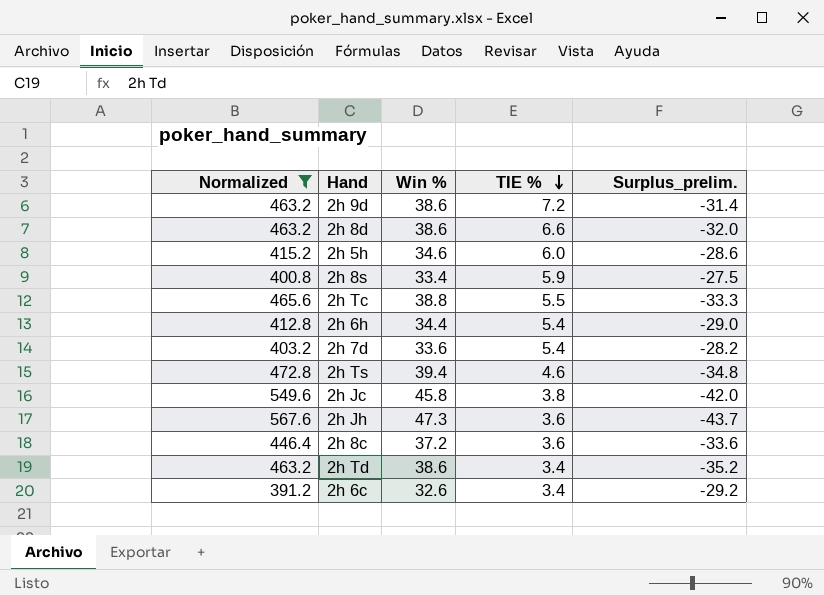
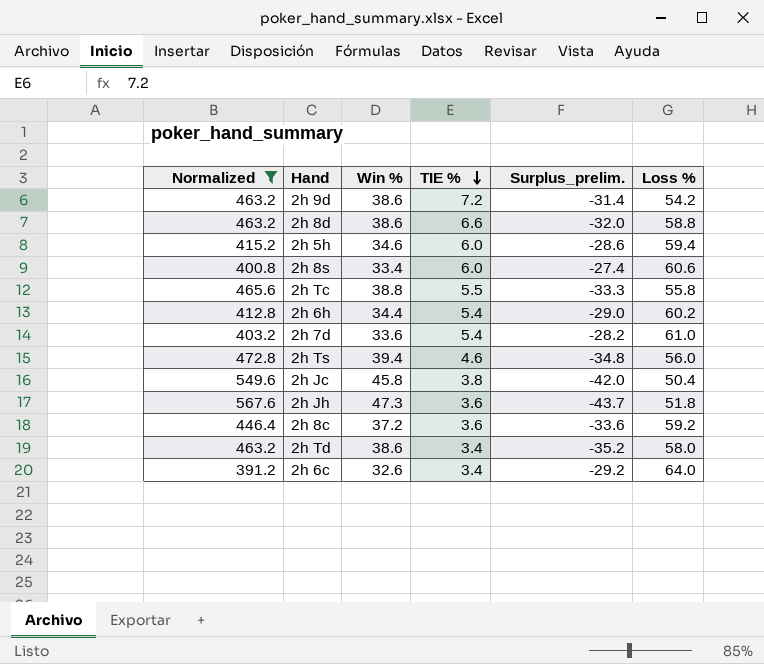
column Loss % | position: none -> 6
2h 8s | TIE %: 5.9 -> 6.0
2h 8s | Surplus_prelim.: -27.5 -> -27.4

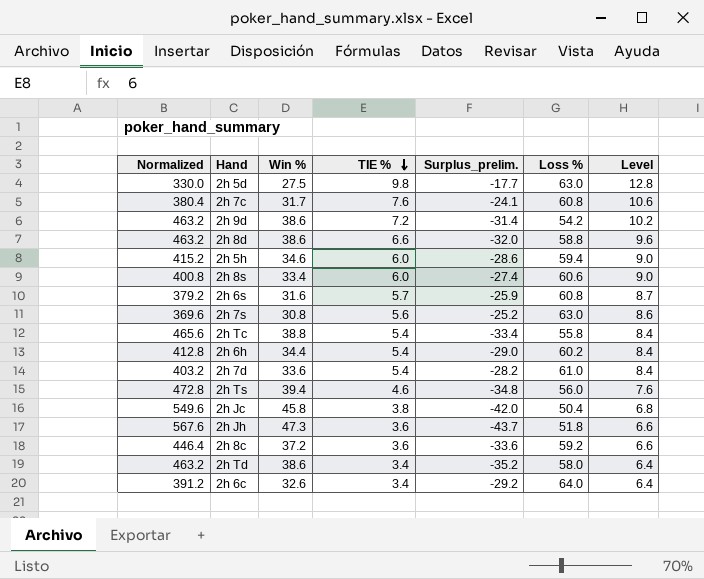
filter: Normalized >= 391.2 -> none
column Level | formula: none -> [TIE %] + 3
2h Tc | TIE %: 5.5 -> 5.4
2h Tc | Surplus_prelim.: -33.3 -> -33.4

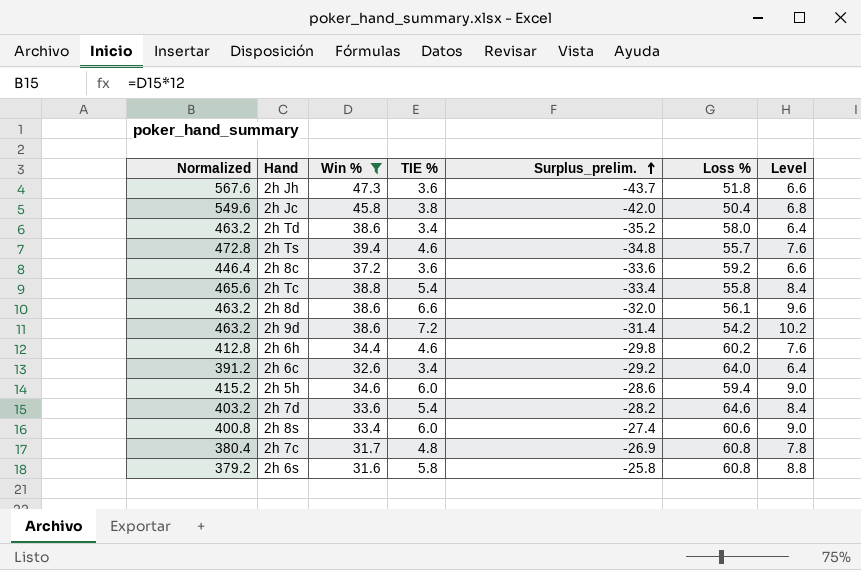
filter: none -> Win % >= 31.6
row order: TIE % descending -> Surplus_prelim. ascending
2h Ts | Loss %: 56.0 -> 55.7
2h 8d | Loss %: 58.8 -> 56.1
2h 6h | TIE %: 5.4 -> 4.6
2h 6h | Surplus_prelim.: -29.0 -> -29.8
2h 6h | Level: 8.4 -> 7.6
2h 7d | Loss %: 61.0 -> 64.6
2h 7c | TIE %: 7.6 -> 4.8
2h 7c | Surplus_prelim.: -24.1 -> -26.9
2h 7c | Level: 10.6 -> 7.8
2h 6s | TIE %: 5.7 -> 5.8
2h 6s | Surplus_prelim.: -25.9 -> -25.8
2h 6s | Level: 8.7 -> 8.8

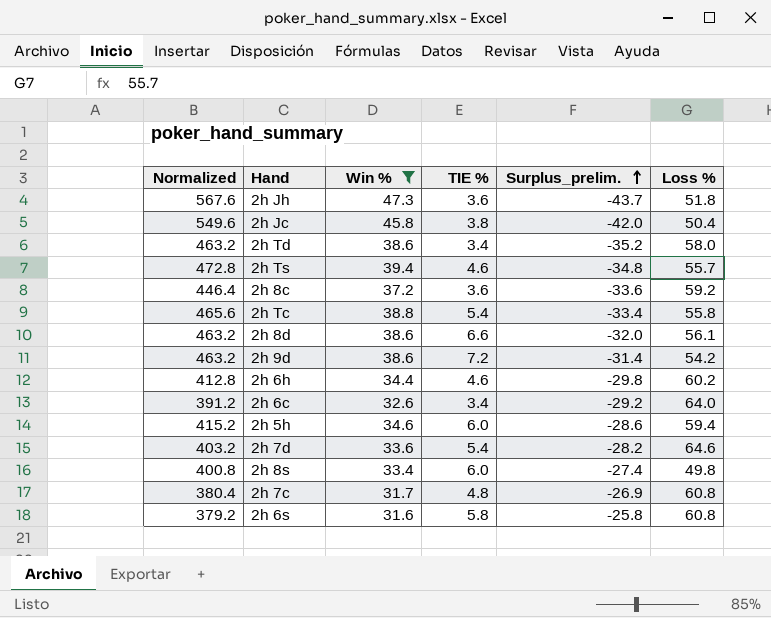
column Level | formula: [TIE %] + 3 -> none
2h 8s | Loss %: 60.6 -> 49.8

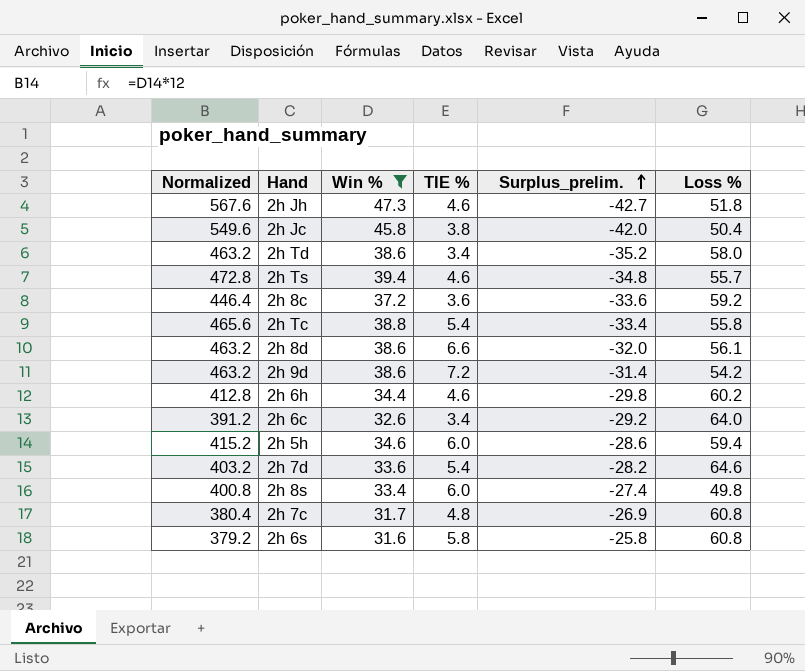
2h Jh | TIE %: 3.6 -> 4.6
2h Jh | Surplus_prelim.: -43.7 -> -42.7

